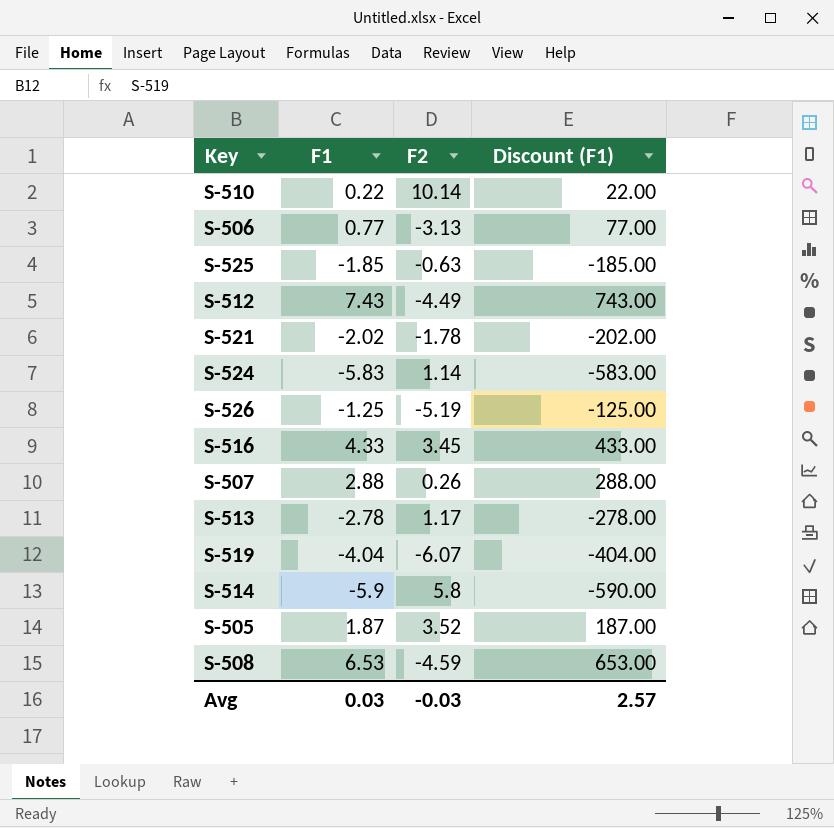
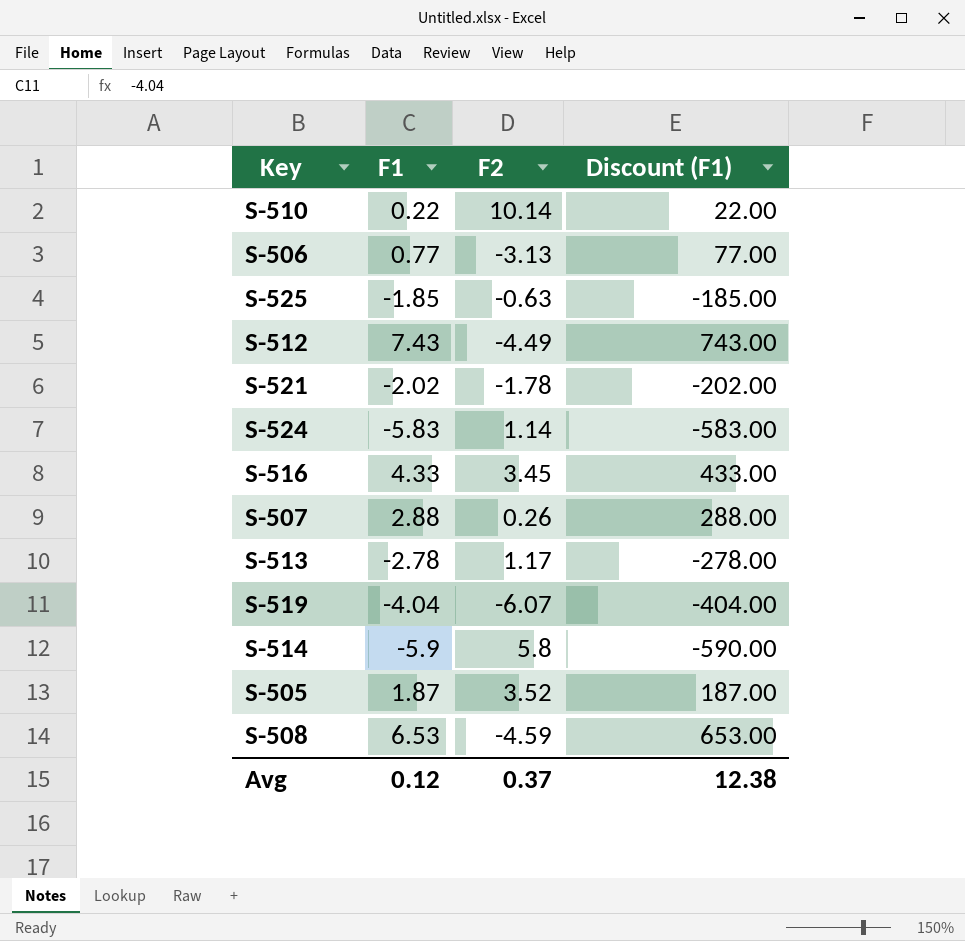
row S-526: -1.25 | -5.19 | -125.00 -> none
Avg | F1: 0.03 -> 0.12
Avg | F2: -0.03 -> 0.37
Avg | Discount (F1): 2.57 -> 12.38

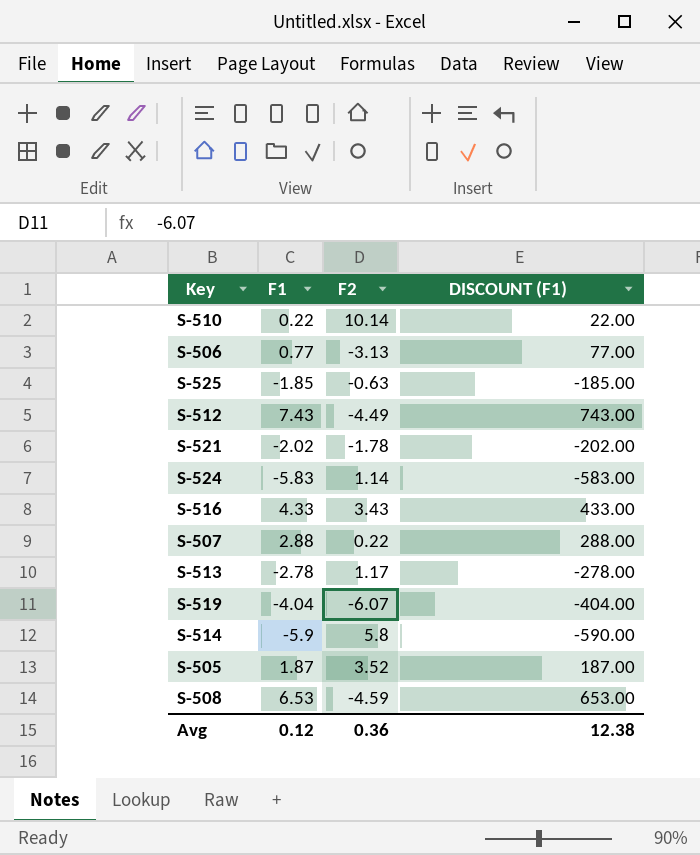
column name: Discount (F1) -> DISCOUNT (F1)
S-516 | F2: 3.45 -> 3.43
S-507 | F2: 0.26 -> 0.22
Avg | F2: 0.37 -> 0.36

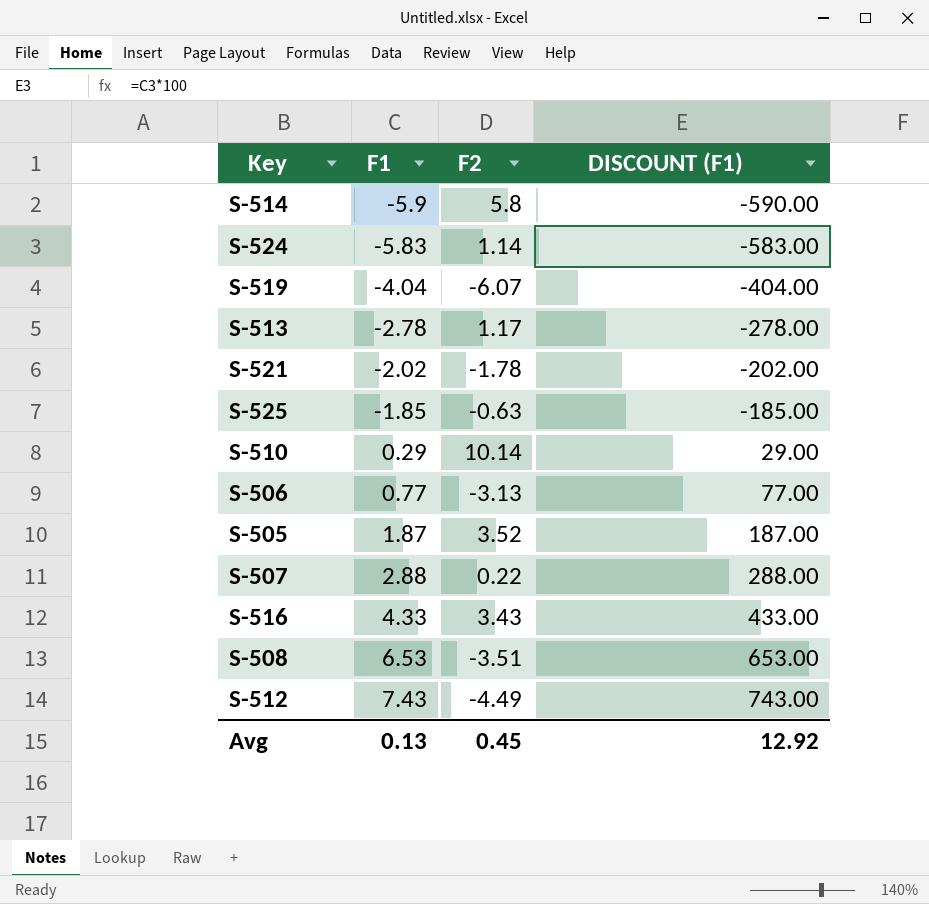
row order: none -> F1 ascending
S-510 | F1: 0.22 -> 0.29
S-510 | DISCOUNT (F1): 22.00 -> 29.00
S-508 | F2: -4.59 -> -3.51
Avg | F1: 0.12 -> 0.13
Avg | F2: 0.36 -> 0.45
Avg | DISCOUNT (F1): 12.38 -> 12.92

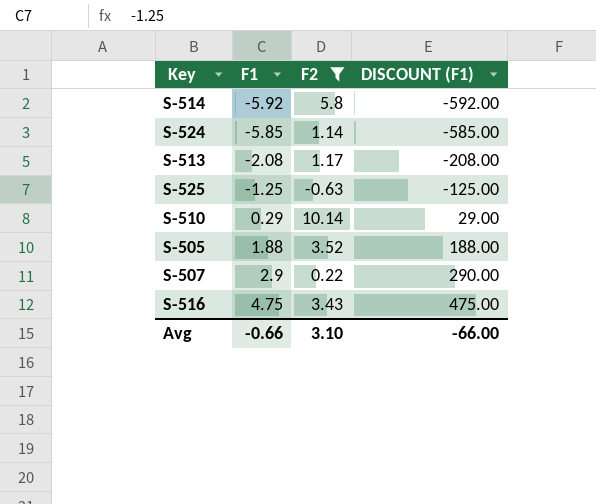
filter: none -> F2 >= -0.63
S-514 | F1: -5.9 -> -5.92
S-514 | DISCOUNT (F1): -590.00 -> -592.00
S-524 | F1: -5.83 -> -5.85
S-524 | DISCOUNT (F1): -583.00 -> -585.00
S-513 | F1: -2.78 -> -2.08
S-513 | DISCOUNT (F1): -278.00 -> -208.00
S-525 | F1: -1.85 -> -1.25
S-525 | DISCOUNT (F1): -185.00 -> -125.00
S-505 | F1: 1.87 -> 1.88
S-505 | DISCOUNT (F1): 187.00 -> 188.00
S-507 | F1: 2.88 -> 2.9
S-507 | DISCOUNT (F1): 288.00 -> 290.00
S-516 | F1: 4.33 -> 4.75
S-516 | DISCOUNT (F1): 433.00 -> 475.00
Avg | F1: 0.13 -> -0.66
Avg | F2: 0.45 -> 3.10
Avg | DISCOUNT (F1): 12.92 -> -66.00

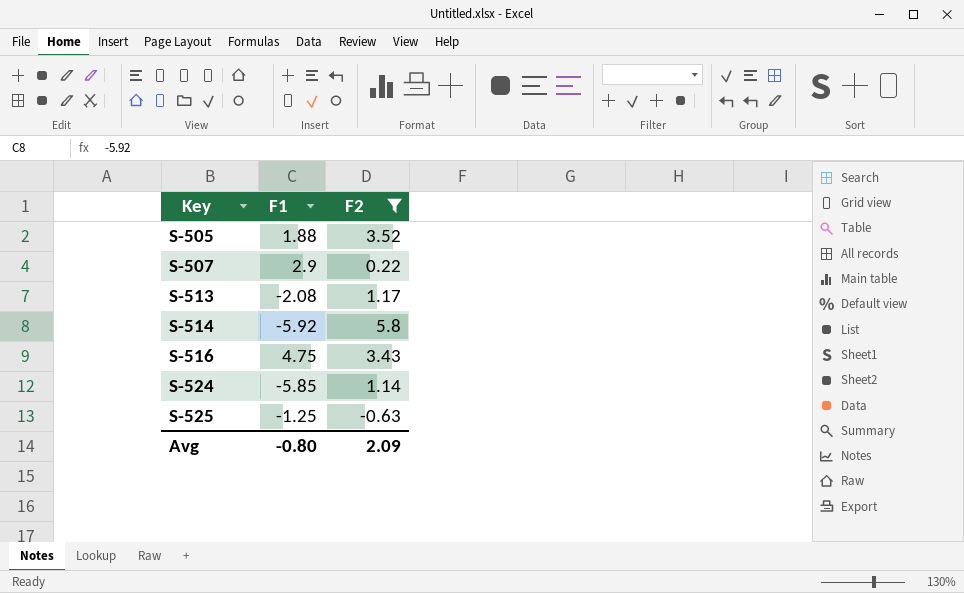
row order: F1 ascending -> Key ascending
column DISCOUNT (F1) | formula: [F1] * 100 -> none
row S-510: 0.29 | 10.14 | 29.00 -> none
Avg | F1: -0.66 -> -0.80
Avg | F2: 3.10 -> 2.09

